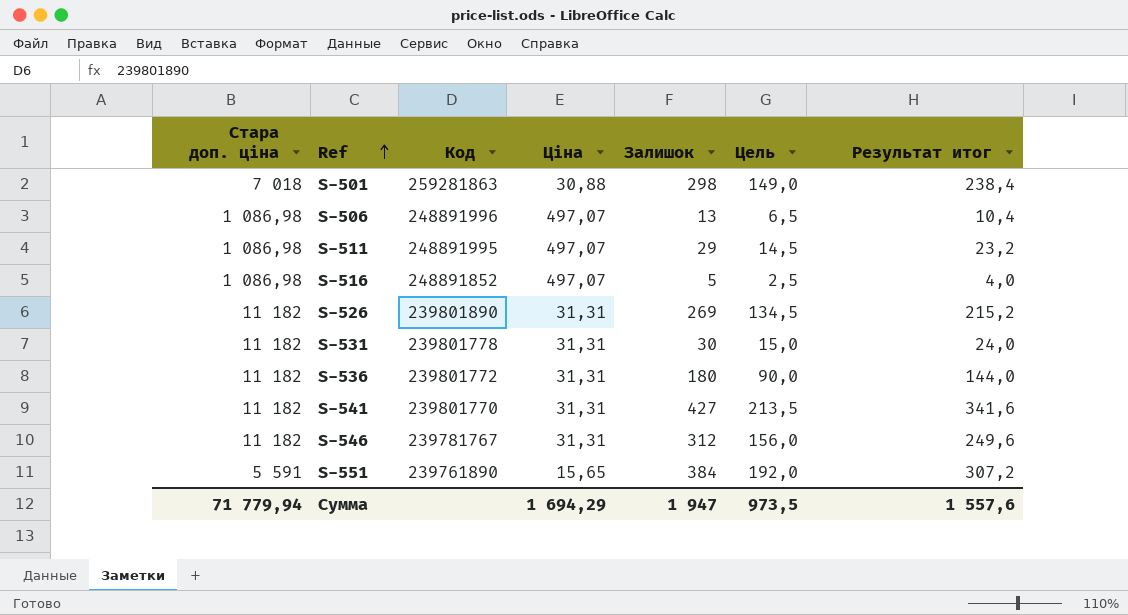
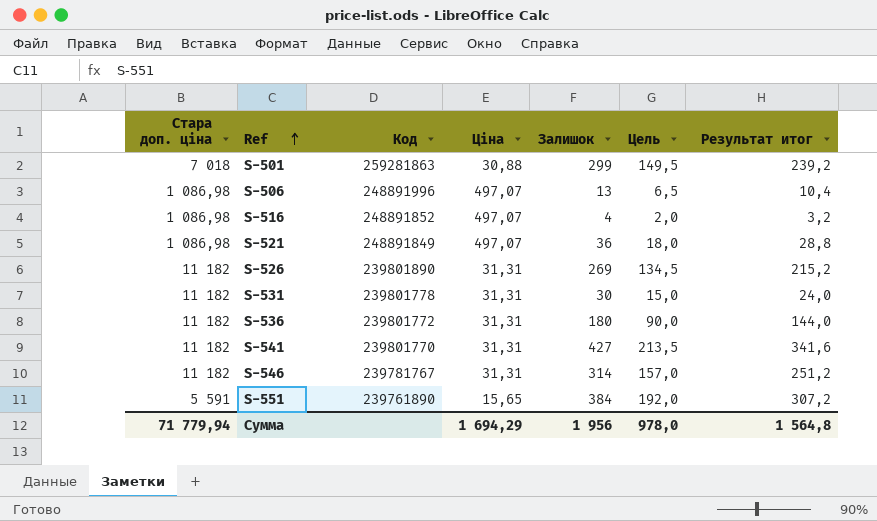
row S-511: 1 086,98 | 248891995 | 497,07 | 29 | 14,5 | 23,2 -> none
S-501 | Залишок: 298 -> 299
S-501 | Цель: 149,0 -> 149,5
S-501 | Результат итог: 238,4 -> 239,2
S-516 | Залишок: 5 -> 4
S-516 | Цель: 2,5 -> 2,0
S-516 | Результат итог: 4,0 -> 3,2
row S-521: none -> 1 086,98 | 248891849 | 497,07 | 36 | 18,0 | 28,8
S-546 | Залишок: 312 -> 314
S-546 | Цель: 156,0 -> 157,0
S-546 | Результат итог: 249,6 -> 251,2
Сумма | Залишок: 1 947 -> 1 956
Сумма | Цель: 973,5 -> 978,0
Сумма | Результат итог: 1 557,6 -> 1 564,8

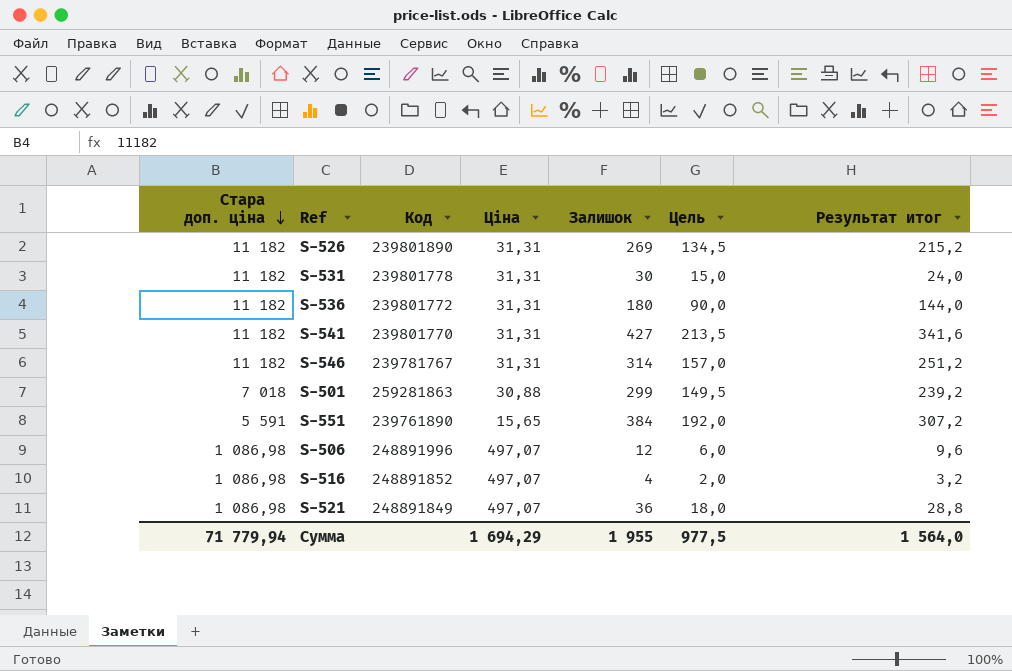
row order: Ref ascending -> Стара доп. ціна descending
S-506 | Залишок: 13 -> 12
S-506 | Цель: 6,5 -> 6,0
S-506 | Результат итог: 10,4 -> 9,6
Сумма | Залишок: 1 956 -> 1 955
Сумма | Цель: 978,0 -> 977,5
Сумма | Результат итог: 1 564,8 -> 1 564,0

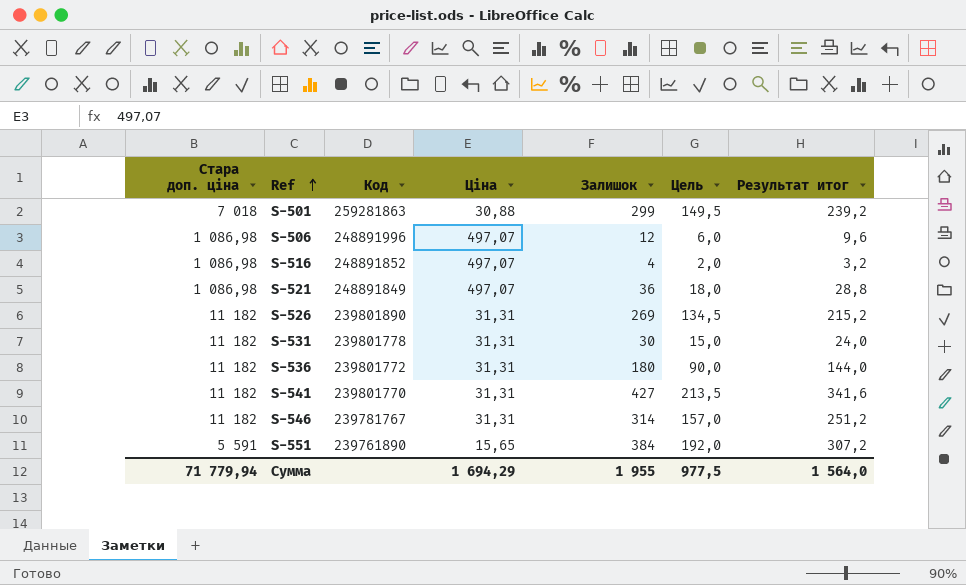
row order: Стара доп. ціна descending -> Ref ascending

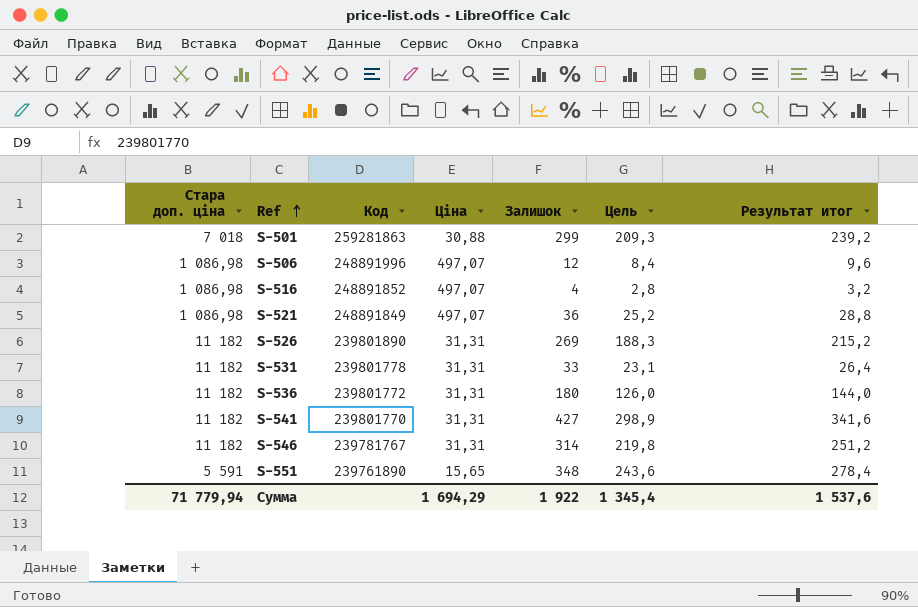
column Цель | formula: [Залишок] * 0,5 -> [Залишок] * 0,7
S-531 | Залишок: 30 -> 33
S-531 | Результат итог: 24,0 -> 26,4
S-551 | Залишок: 384 -> 348
S-551 | Результат итог: 307,2 -> 278,4
Сумма | Залишок: 1 955 -> 1 922
Сумма | Цель: 977,5 -> 1 345,4
Сумма | Результат итог: 1 564,0 -> 1 537,6

